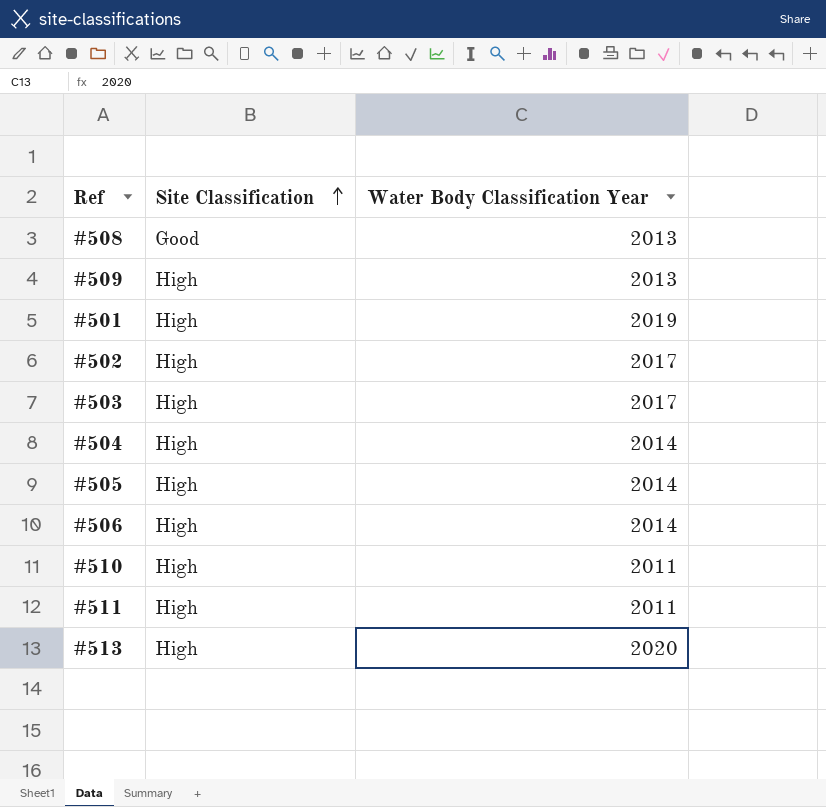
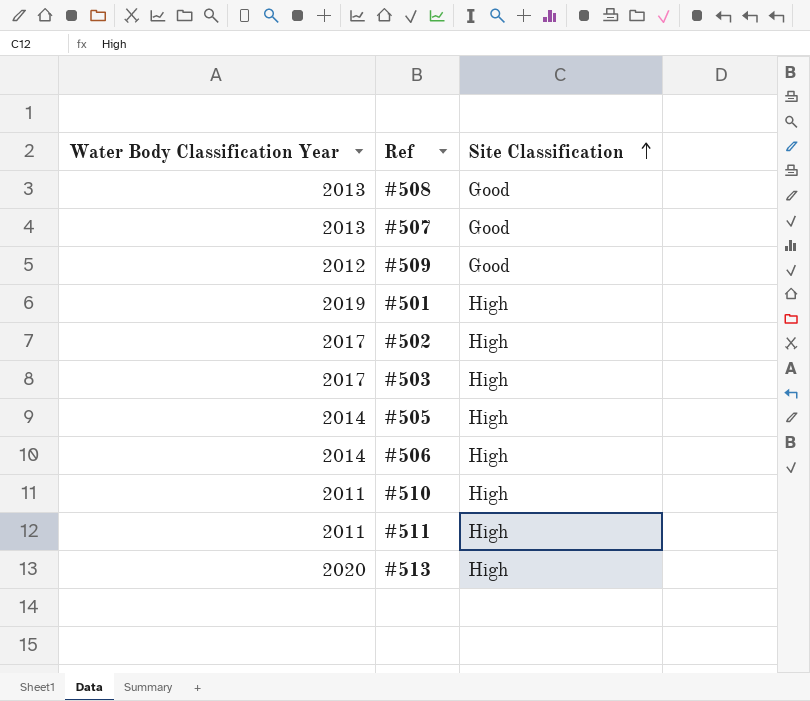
column Water Body Classification Year | position: 3 -> 1
row #504: High | 2014 -> none
row #507: none -> 2013 | Good
#509 | Water Body Classification Year: 2013 -> 2012
#509 | Site Classification: High -> Good

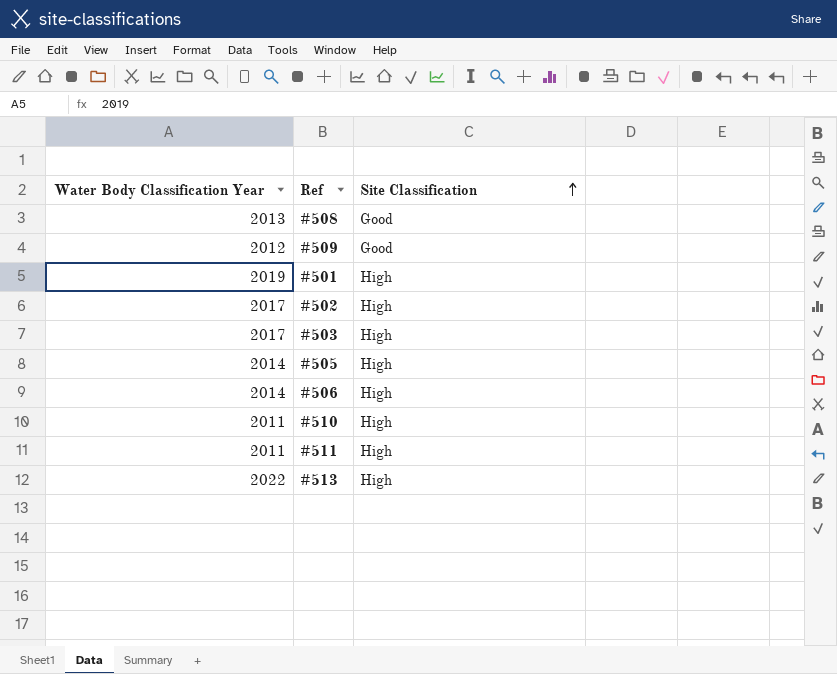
row #507: 2013 | Good -> none
#513 | Water Body Classification Year: 2020 -> 2022

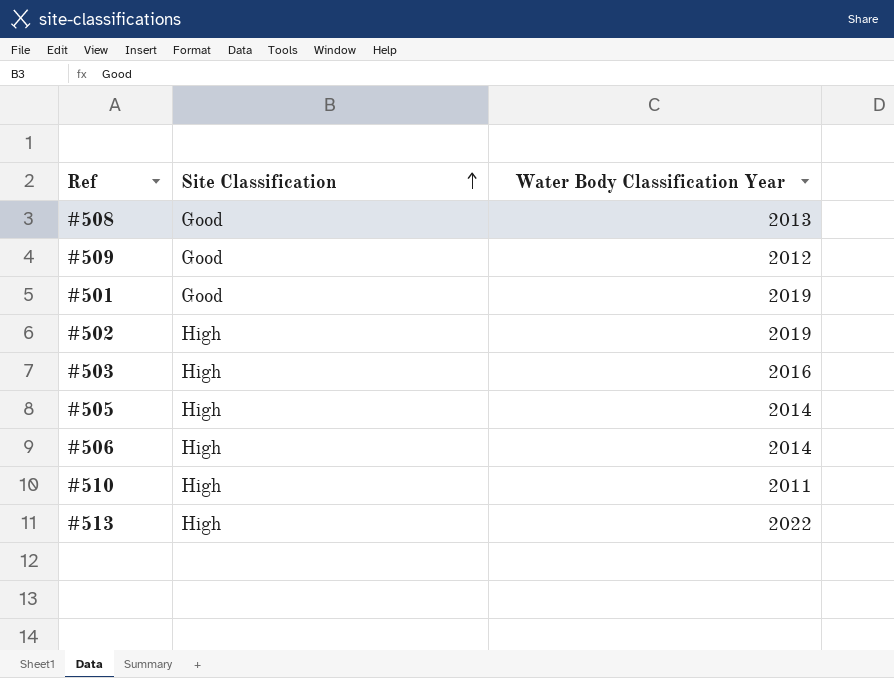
column Water Body Classification Year | position: 1 -> 3
row #511: 2011 | High -> none
#501 | Site Classification: High -> Good
#502 | Water Body Classification Year: 2017 -> 2019
#503 | Water Body Classification Year: 2017 -> 2016

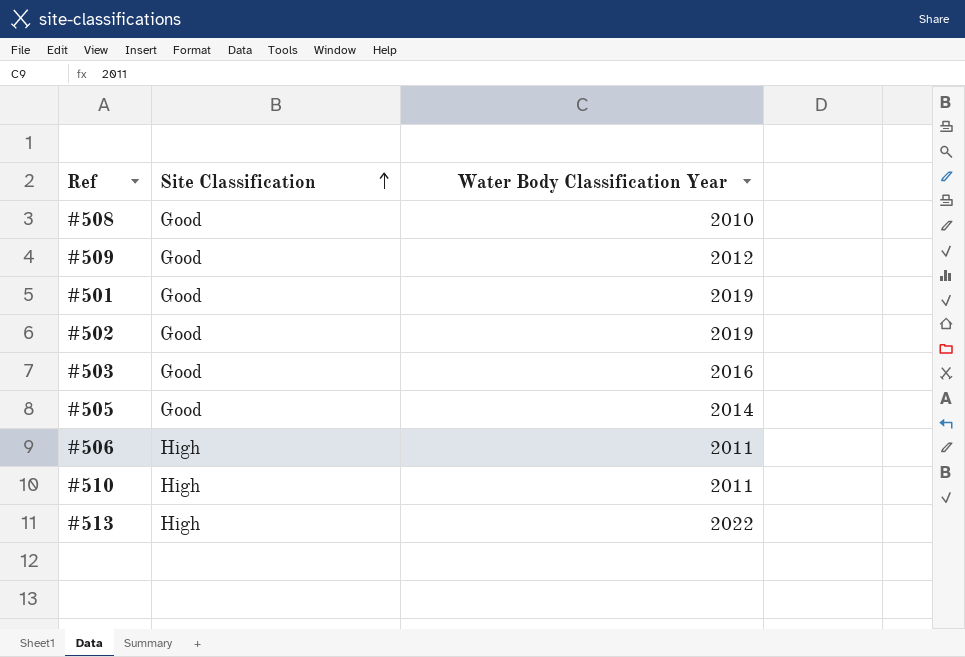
#508 | Water Body Classification Year: 2013 -> 2010
#502 | Site Classification: High -> Good
#503 | Site Classification: High -> Good
#505 | Site Classification: High -> Good
#506 | Water Body Classification Year: 2014 -> 2011

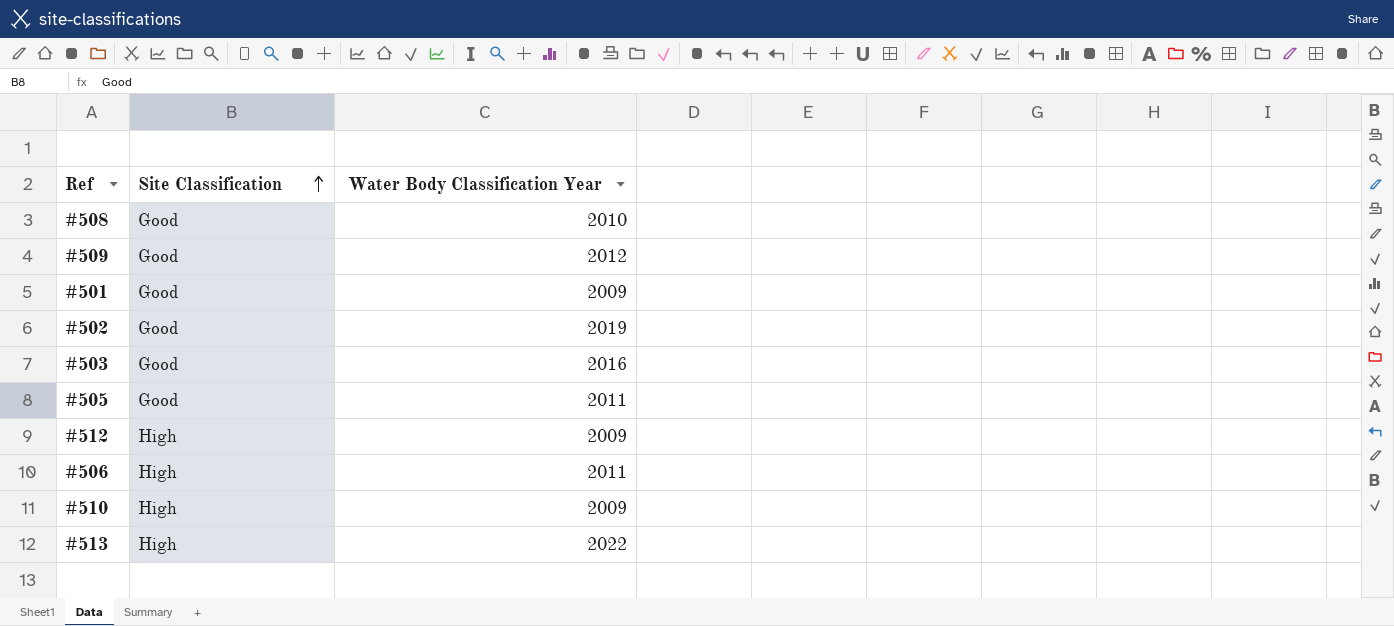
#501 | Water Body Classification Year: 2019 -> 2009
#505 | Water Body Classification Year: 2014 -> 2011
row #512: none -> High | 2009
#510 | Water Body Classification Year: 2011 -> 2009

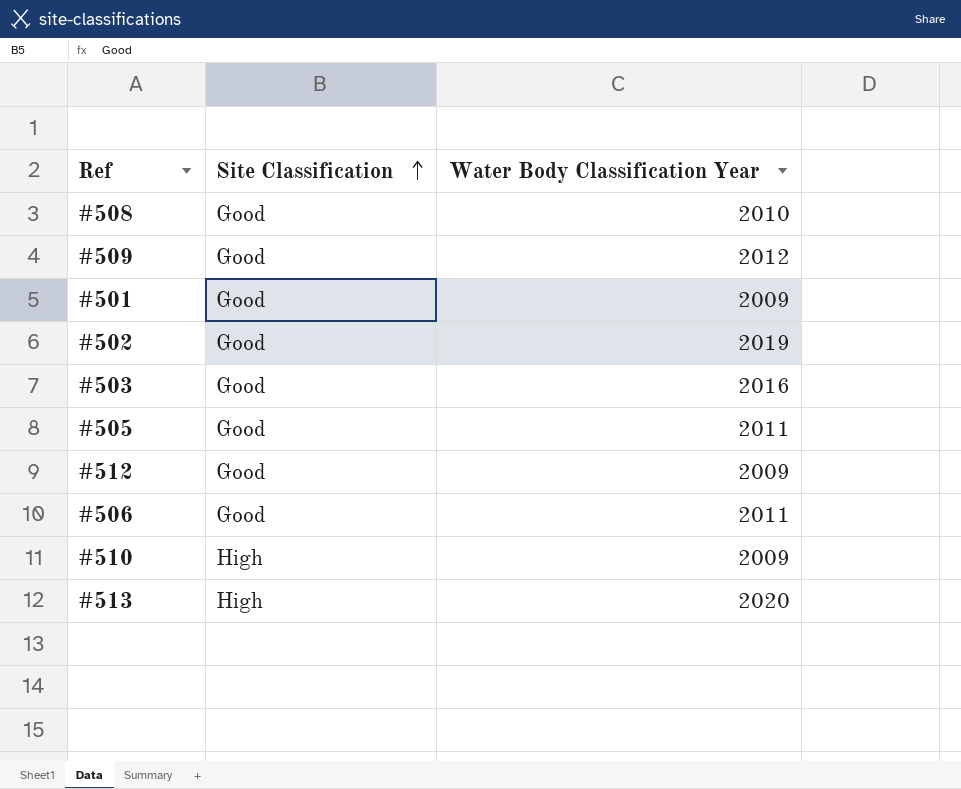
#512 | Site Classification: High -> Good
#506 | Site Classification: High -> Good
#513 | Water Body Classification Year: 2022 -> 2020

